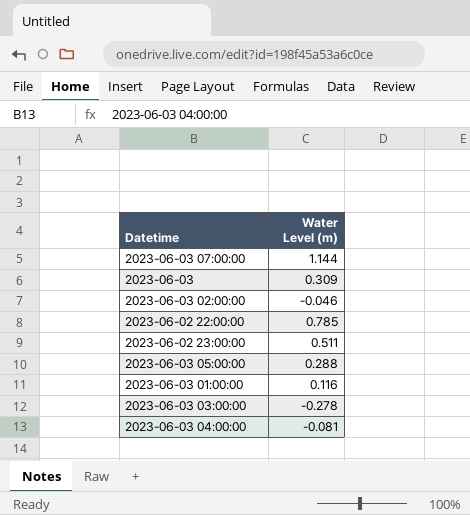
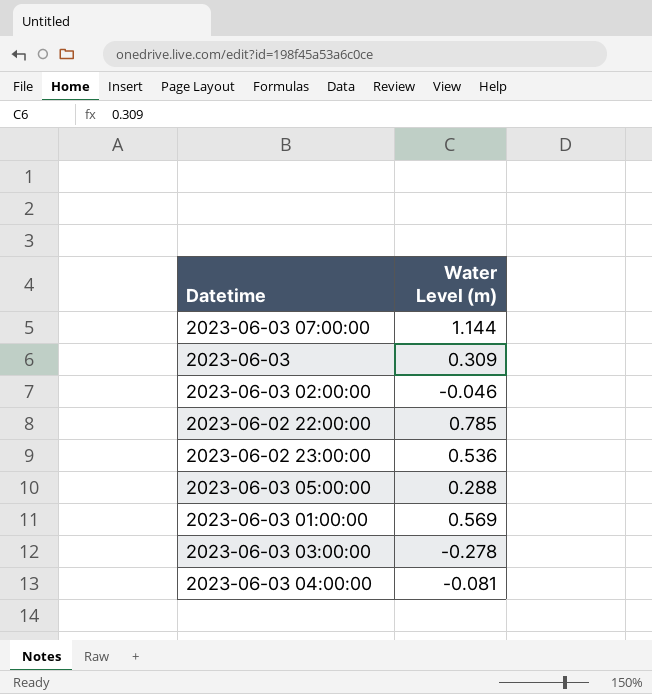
2023-06-02 23:00:00 | Water Level (m): 0.511 -> 0.536
2023-06-03 01:00:00 | Water Level (m): 0.116 -> 0.569

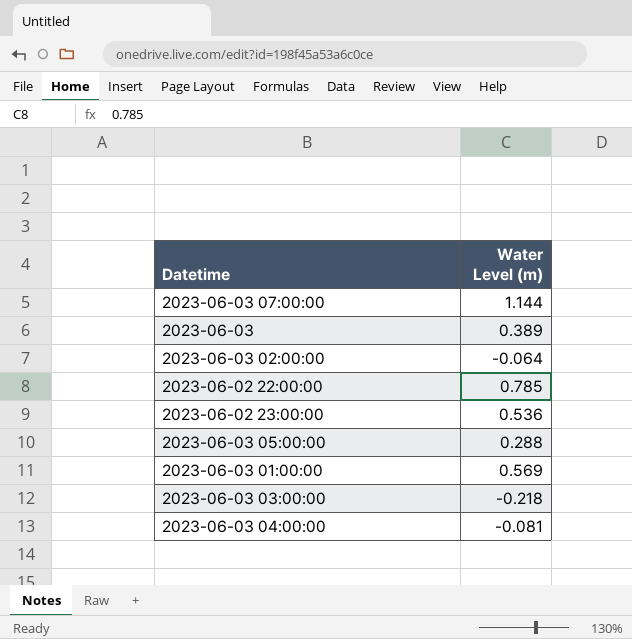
2023-06-03 | Water Level (m): 0.309 -> 0.389
2023-06-03 02:00:00 | Water Level (m): -0.046 -> -0.064
2023-06-03 03:00:00 | Water Level (m): -0.278 -> -0.218

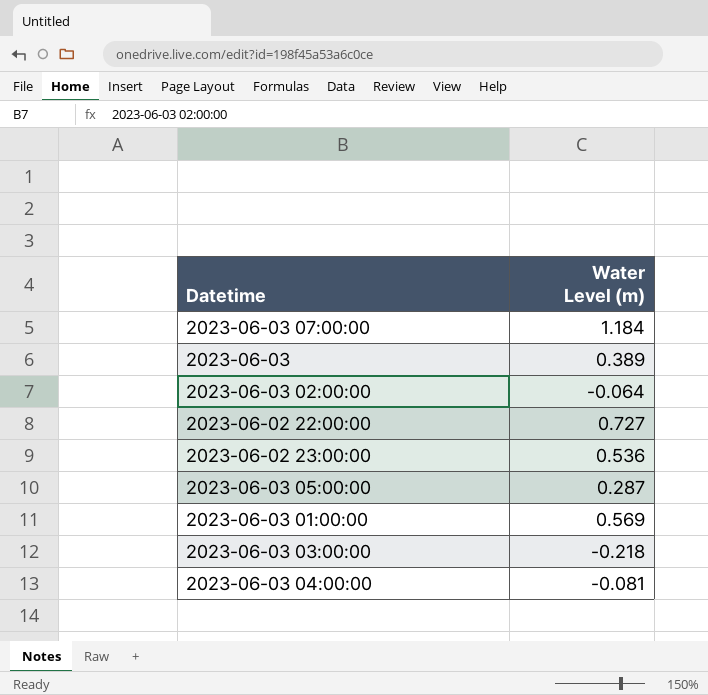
2023-06-03 07:00:00 | Water Level (m): 1.144 -> 1.184
2023-06-02 22:00:00 | Water Level (m): 0.785 -> 0.727
2023-06-03 05:00:00 | Water Level (m): 0.288 -> 0.287

